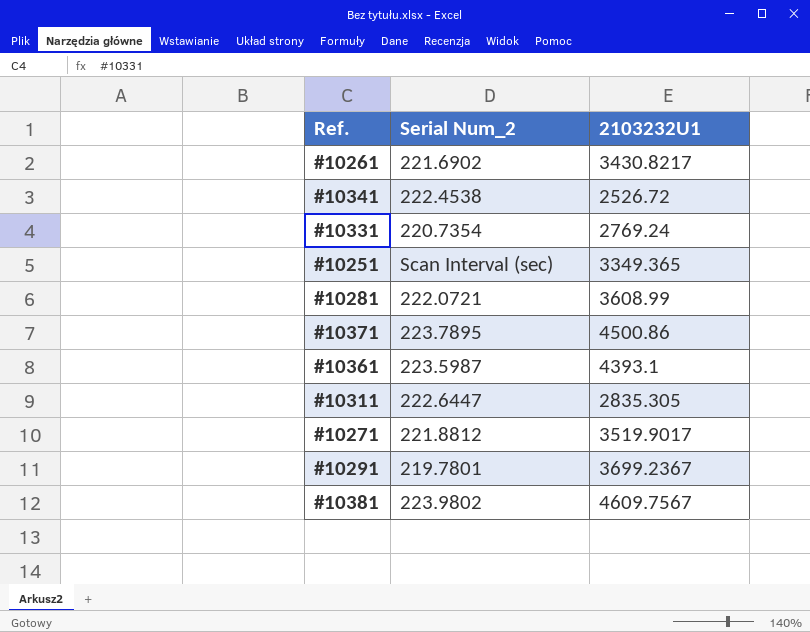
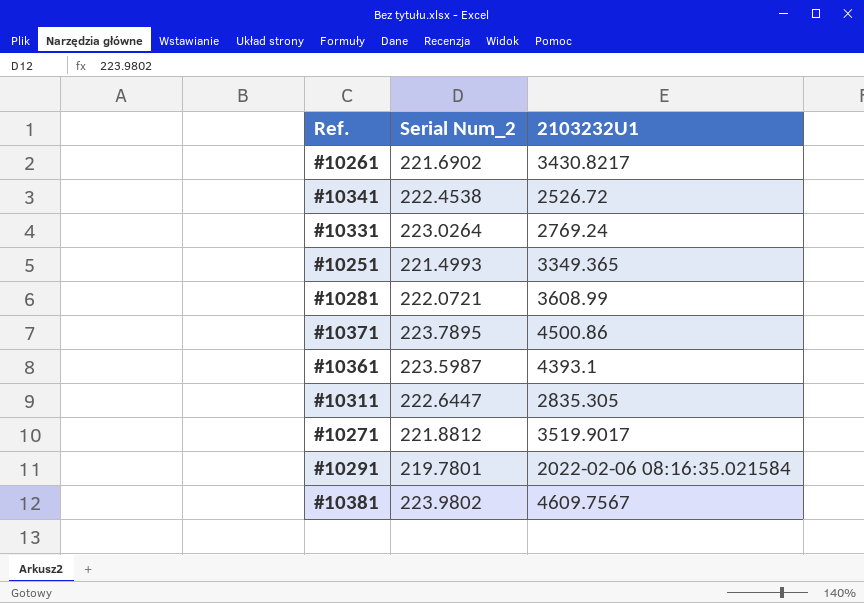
#10331 | Serial Num_2: 220.7354 -> 223.0264
#10251 | Serial Num_2: Scan Interval (sec) -> 221.4993
#10291 | 2103232U1: 3699.2367 -> 2022-02-06 08:16:35.021584

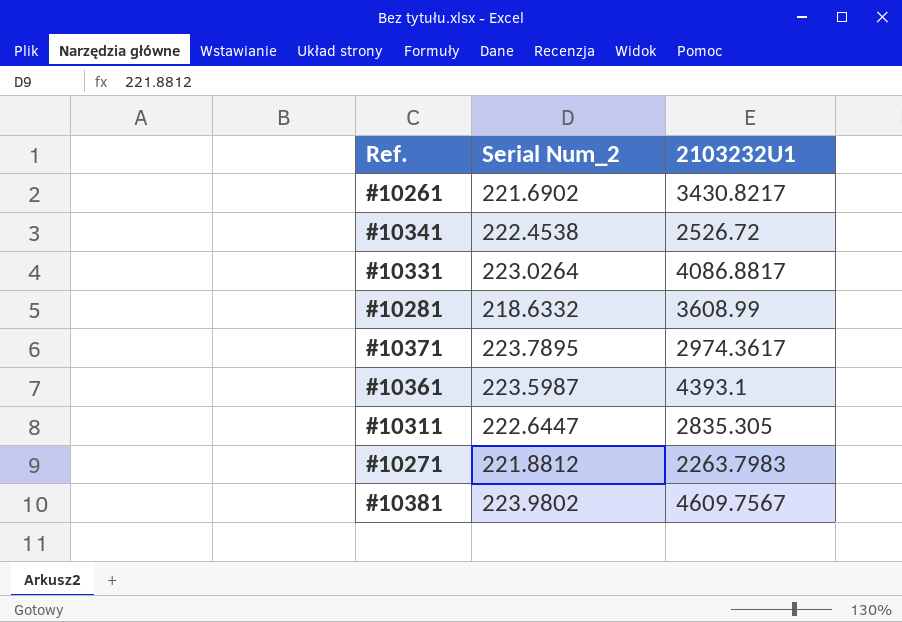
row #10251: 221.4993 | 3349.365 -> none
row #10291: 219.7801 | 2022-02-06 08:16:35.021584 -> none
#10331 | 2103232U1: 2769.24 -> 4086.8817
#10281 | Serial Num_2: 222.0721 -> 218.6332
#10371 | 2103232U1: 4500.86 -> 2974.3617
#10271 | 2103232U1: 3519.9017 -> 2263.7983

